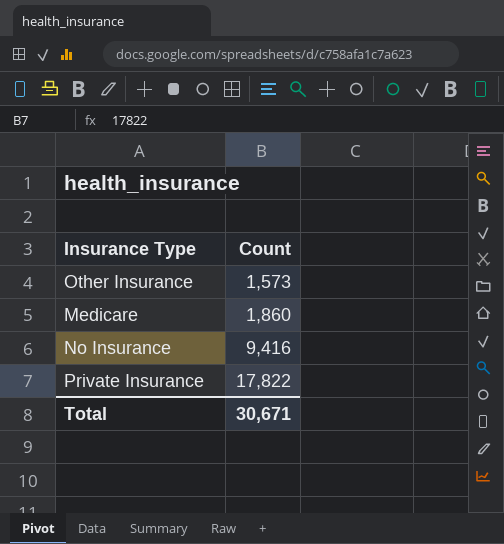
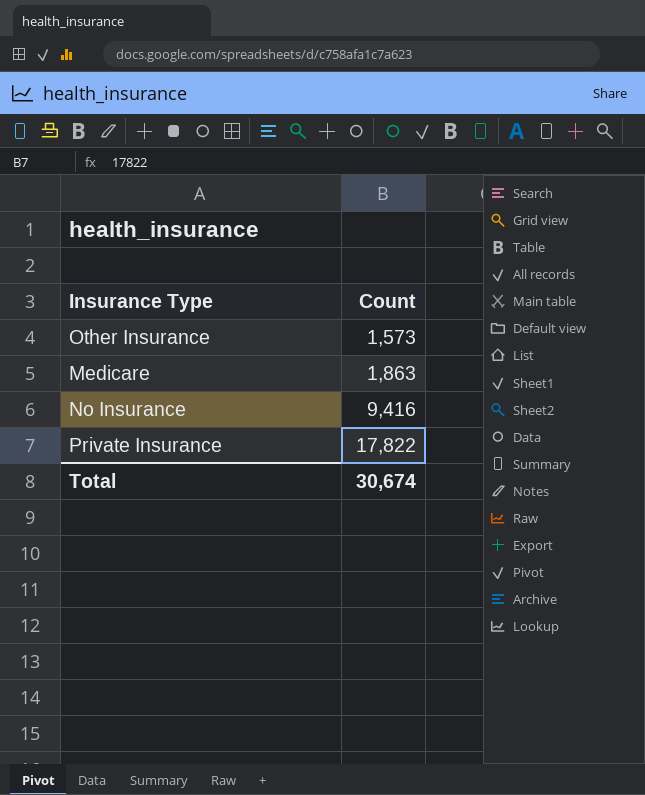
Medicare | Count: 1,860 -> 1,863
Total | Count: 30,671 -> 30,674

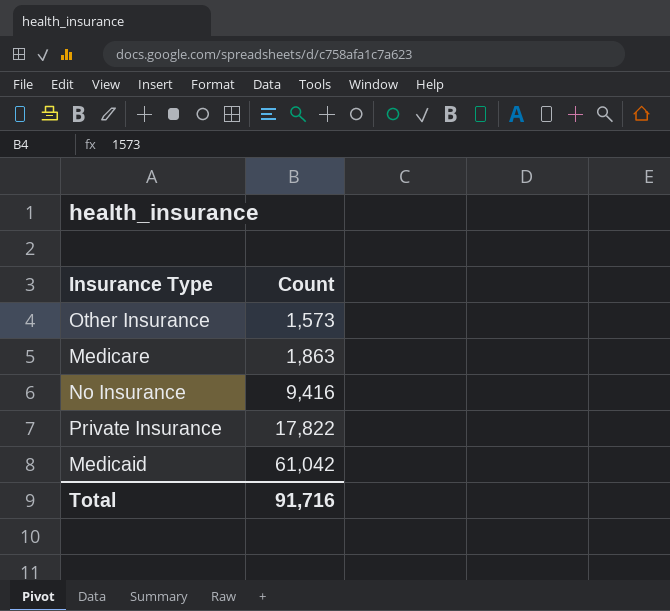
row Medicaid: none -> 61,042
Total | Count: 30,674 -> 91,716

